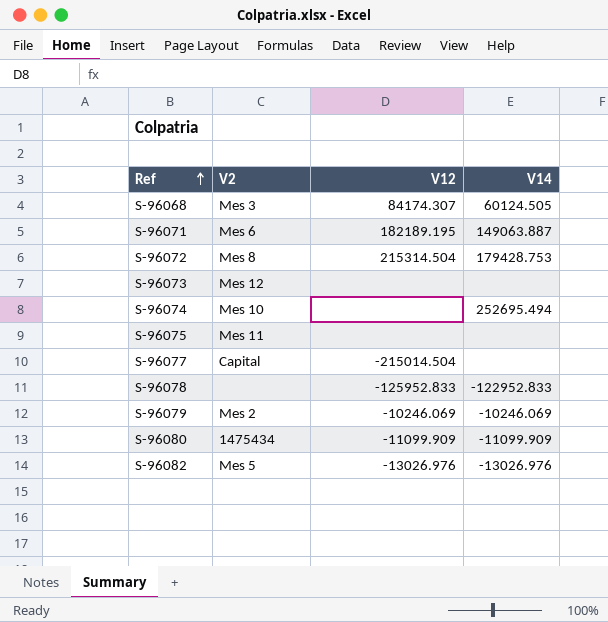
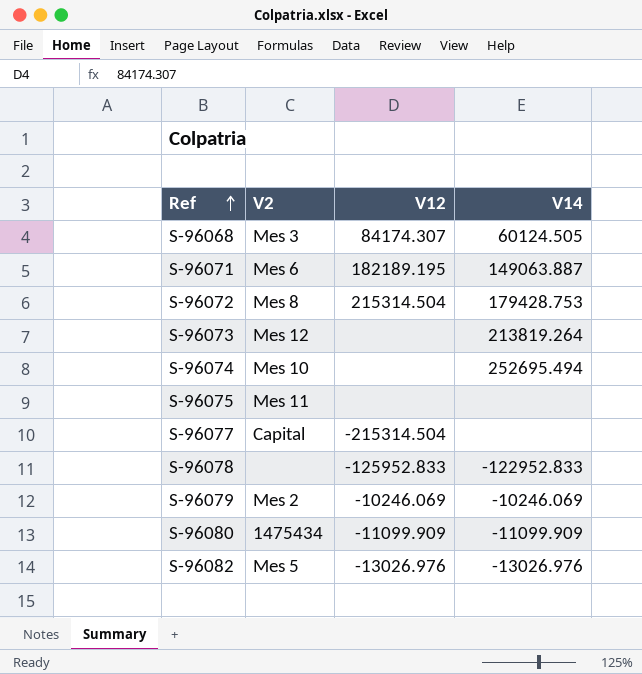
S-96073 | V14: none -> 213819.264
S-96077 | V12: -215014.504 -> -215314.504

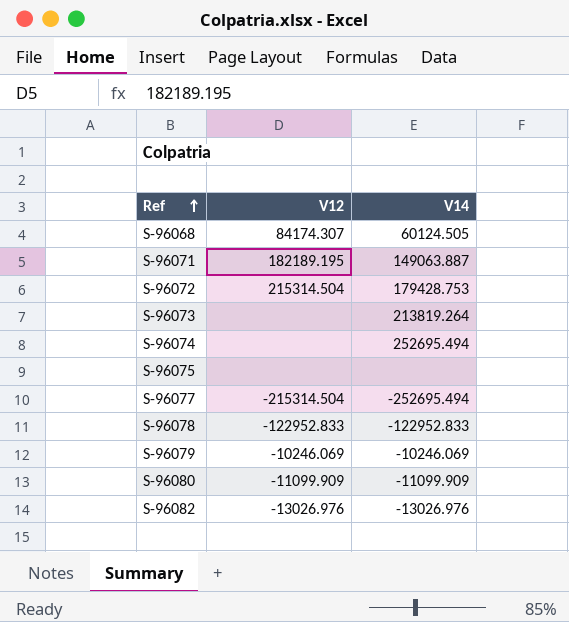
column V2 | position: 2 -> none
S-96077 | V14: none -> -252695.494
S-96078 | V12: -125952.833 -> -122952.833

